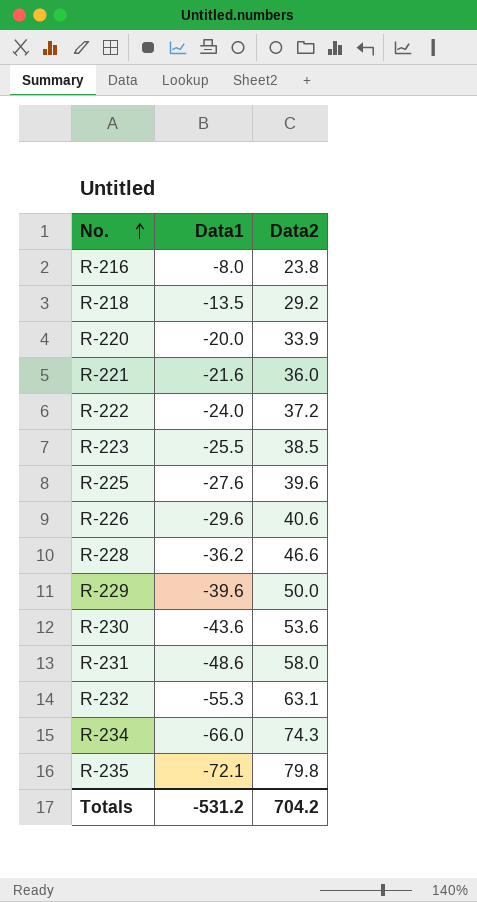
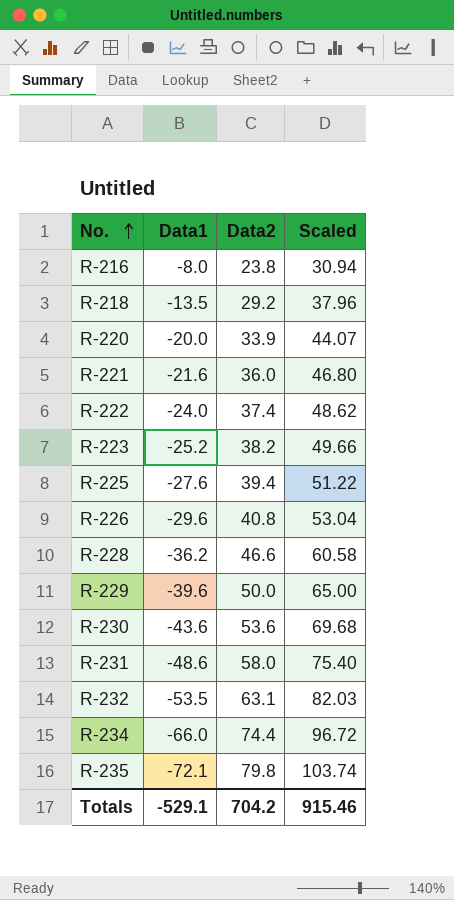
column Scaled | formula: none -> [Data2] * 1.3
R-222 | Data2: 37.2 -> 37.4
R-223 | Data1: -25.5 -> -25.2
R-223 | Data2: 38.5 -> 38.2
R-225 | Data2: 39.6 -> 39.4
R-226 | Data2: 40.6 -> 40.8
R-232 | Data1: -55.3 -> -53.5
R-234 | Data2: 74.3 -> 74.4
Totals | Data1: -531.2 -> -529.1

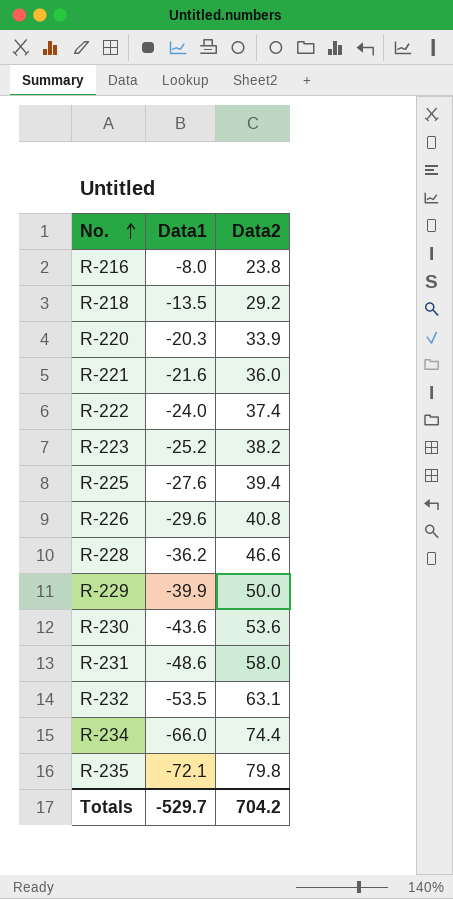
column Scaled | formula: [Data2] * 1.3 -> none
R-220 | Data1: -20.0 -> -20.3
R-229 | Data1: -39.6 -> -39.9
Totals | Data1: -529.1 -> -529.7

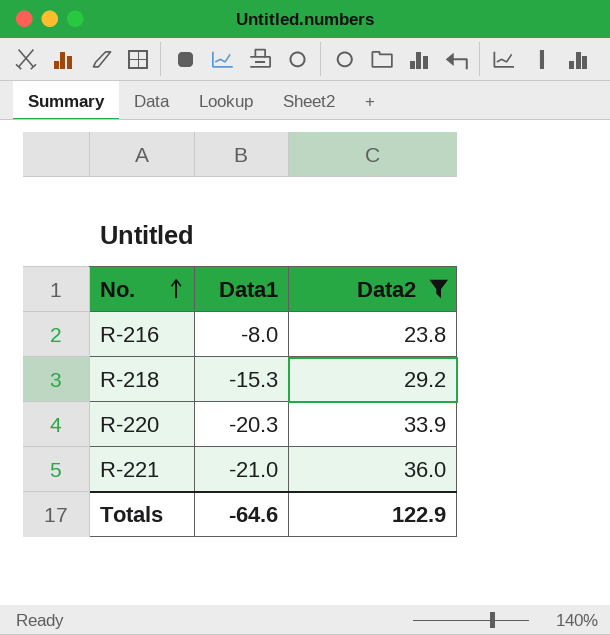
filter: none -> Data2 <= 36.0
R-218 | Data1: -13.5 -> -15.3
R-221 | Data1: -21.6 -> -21.0
Totals | Data1: -529.7 -> -64.6
Totals | Data2: 704.2 -> 122.9

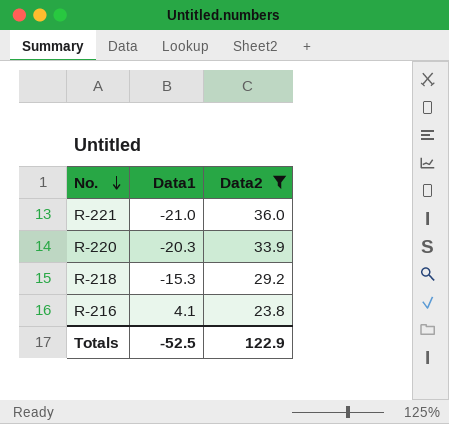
row order: No. ascending -> No. descending
R-216 | Data1: -8.0 -> 4.1
Totals | Data1: -64.6 -> -52.5

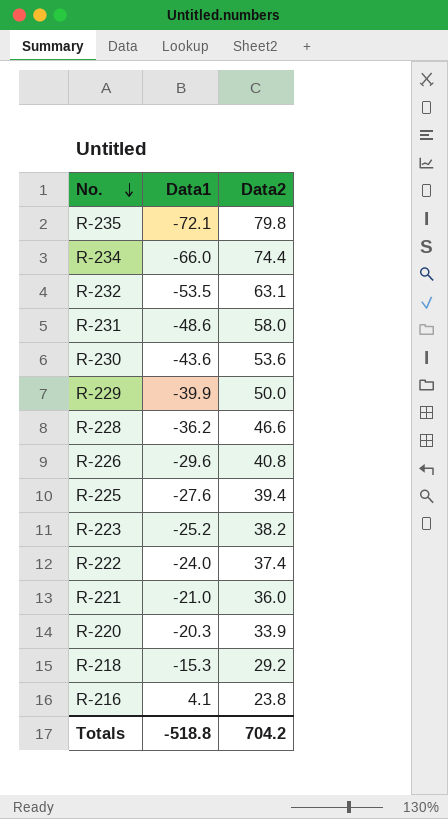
filter: Data2 <= 36.0 -> none
Totals | Data1: -52.5 -> -518.8
Totals | Data2: 122.9 -> 704.2

